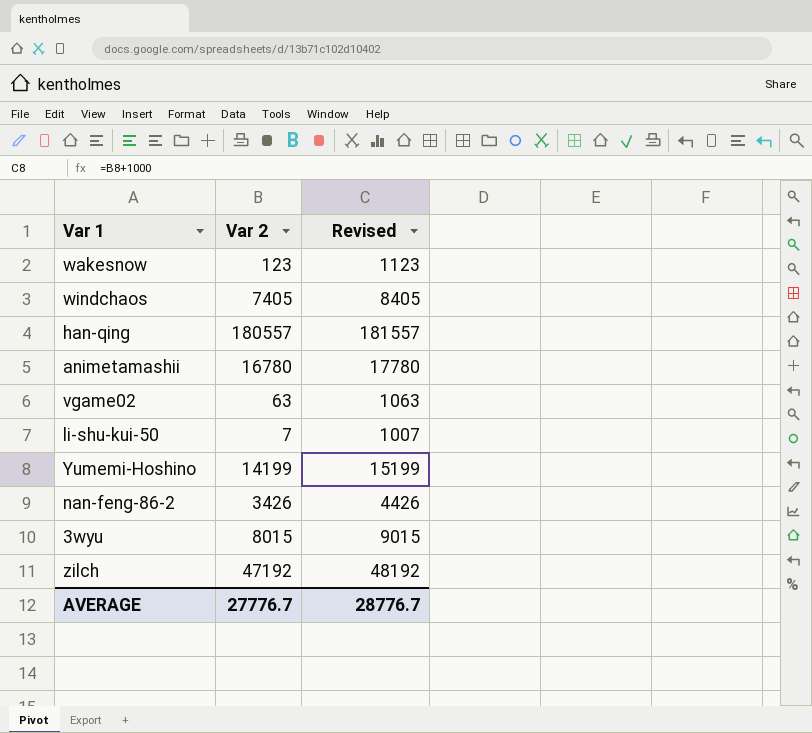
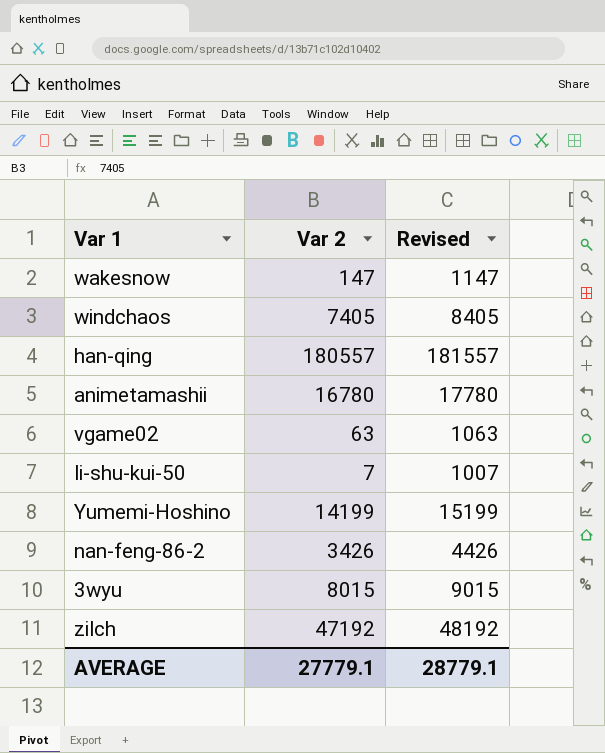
wakesnow | Var 2: 123 -> 147
wakesnow | Revised: 1123 -> 1147
AVERAGE | Var 2: 27776.7 -> 27779.1
AVERAGE | Revised: 28776.7 -> 28779.1

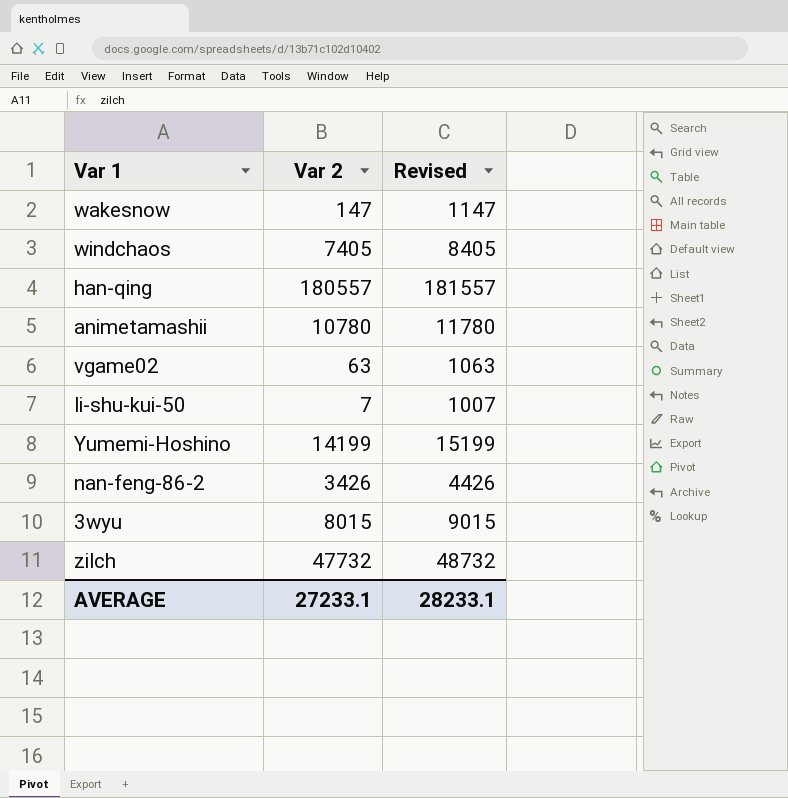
animetamashii | Var 2: 16780 -> 10780
animetamashii | Revised: 17780 -> 11780
zilch | Var 2: 47192 -> 47732
zilch | Revised: 48192 -> 48732
AVERAGE | Var 2: 27779.1 -> 27233.1
AVERAGE | Revised: 28779.1 -> 28233.1

